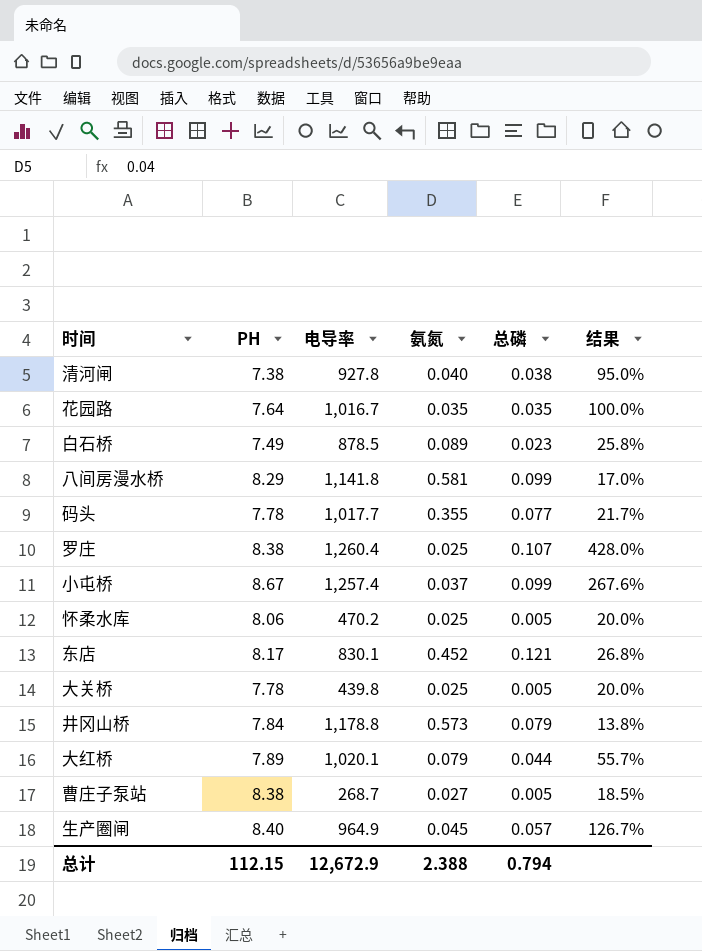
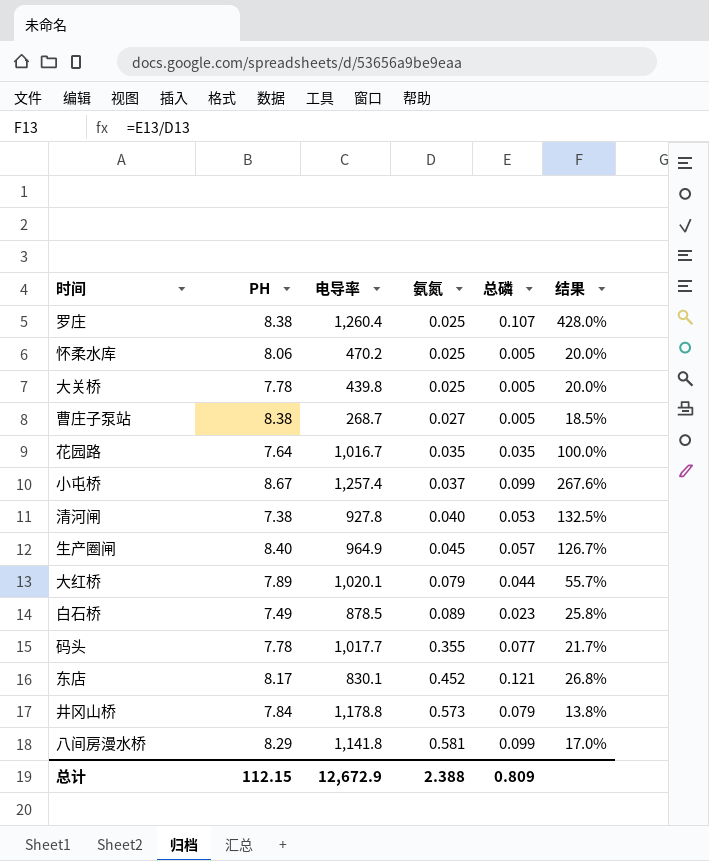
row order: none -> 氨氮 ascending
清河闸 | 总磷: 0.038 -> 0.053
清河闸 | 结果: 95.0% -> 132.5%
总计 | 总磷: 0.794 -> 0.809

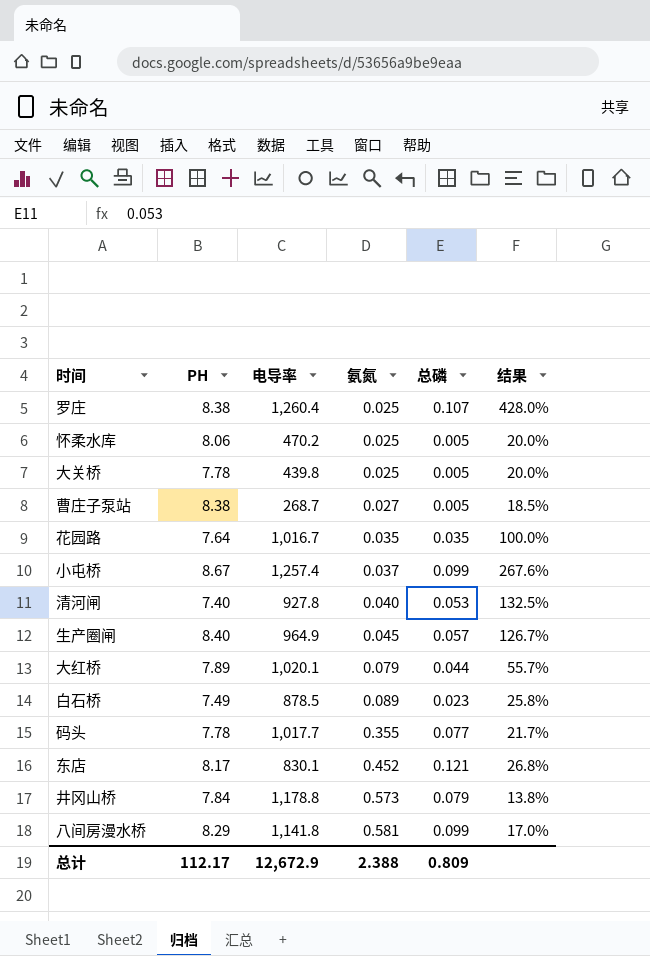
清河闸 | PH: 7.38 -> 7.40
总计 | PH: 112.15 -> 112.17

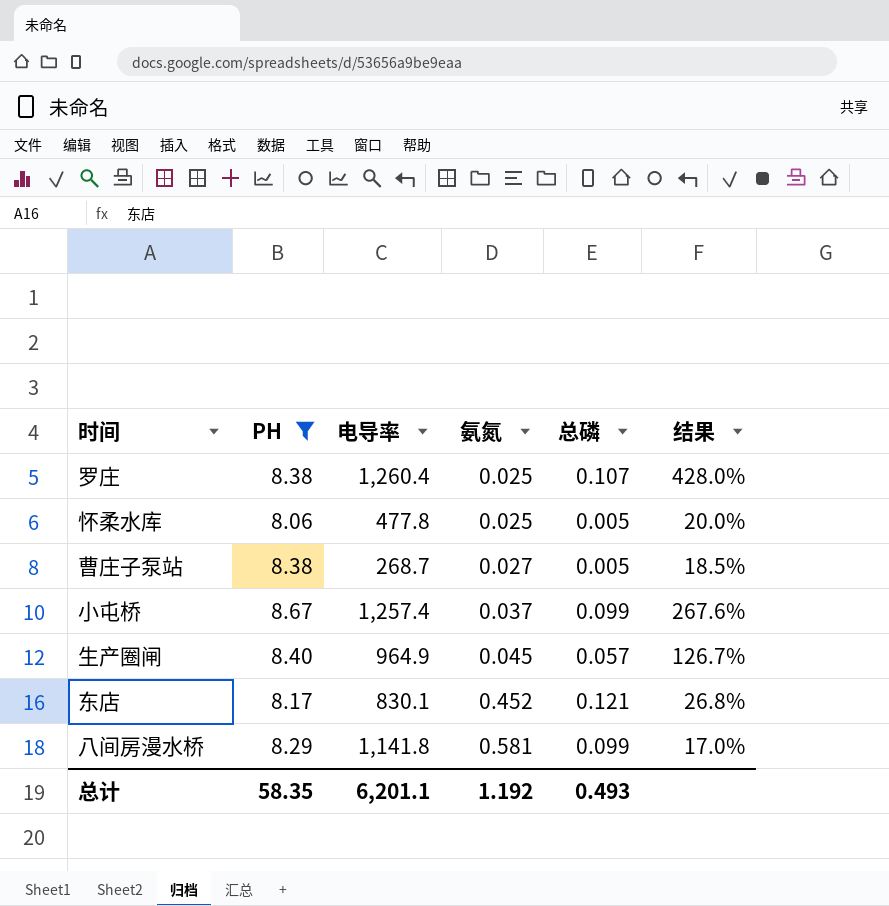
filter: none -> PH >= 8.06
怀柔水库 | 电导率: 470.2 -> 477.8
总计 | PH: 112.17 -> 58.35
总计 | 电导率: 12,672.9 -> 6,201.1
总计 | 氨氮: 2.388 -> 1.192
总计 | 总磷: 0.809 -> 0.493

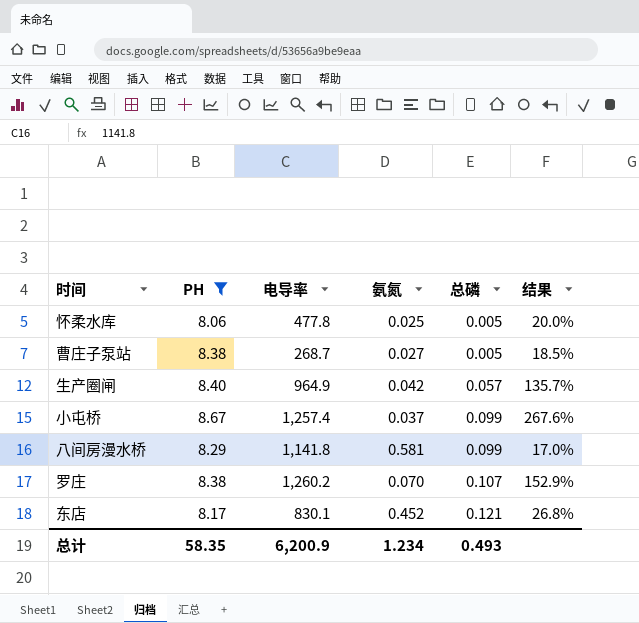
row order: 氨氮 ascending -> 总磷 ascending
生产圈闸 | 氨氮: 0.045 -> 0.042
生产圈闸 | 结果: 126.7% -> 135.7%
罗庄 | 电导率: 1,260.4 -> 1,260.2
罗庄 | 氨氮: 0.025 -> 0.070
罗庄 | 结果: 428.0% -> 152.9%
总计 | 电导率: 6,201.1 -> 6,200.9
总计 | 氨氮: 1.192 -> 1.234

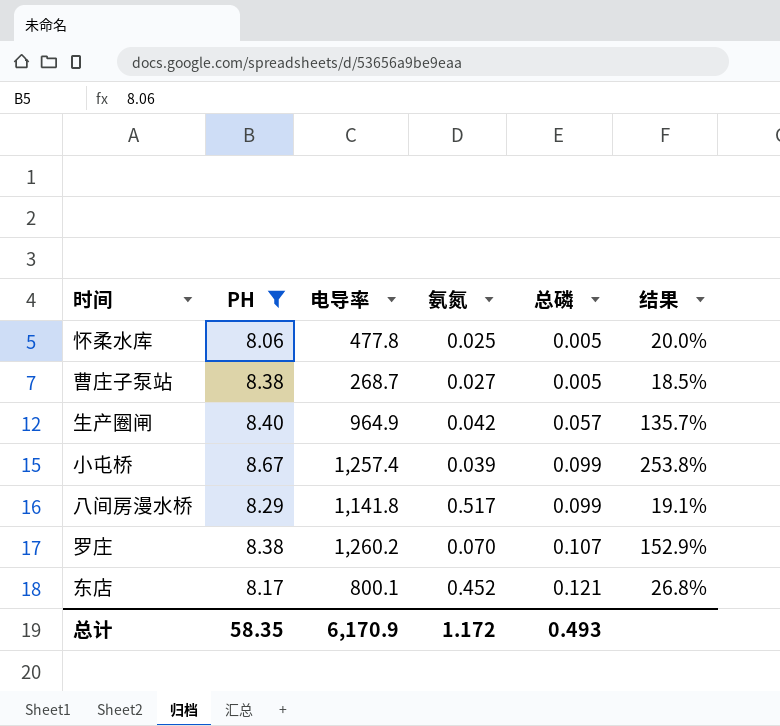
小屯桥 | 氨氮: 0.037 -> 0.039
小屯桥 | 结果: 267.6% -> 253.8%
八间房漫水桥 | 氨氮: 0.581 -> 0.517
八间房漫水桥 | 结果: 17.0% -> 19.1%
东店 | 电导率: 830.1 -> 800.1
总计 | 电导率: 6,200.9 -> 6,170.9
总计 | 氨氮: 1.234 -> 1.172

